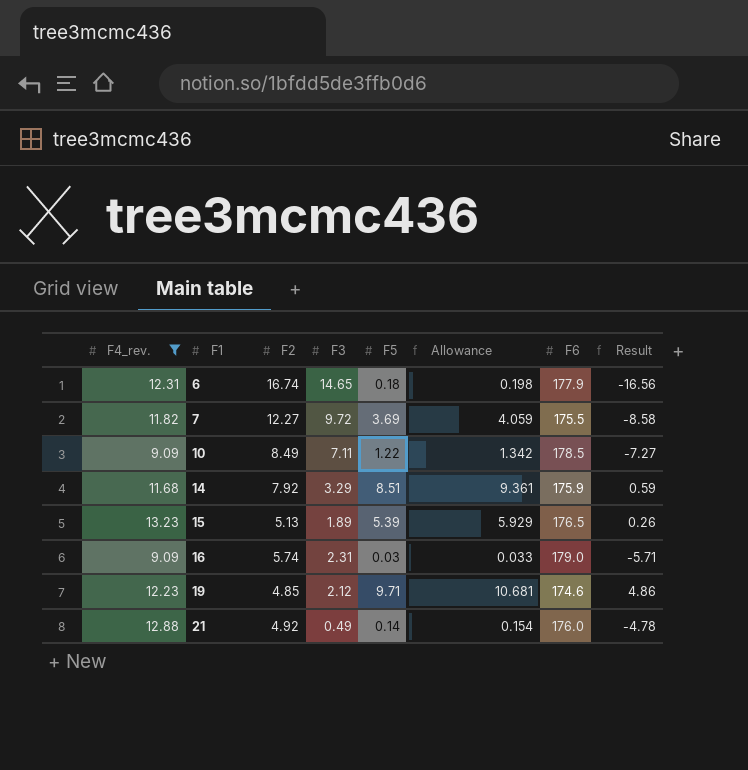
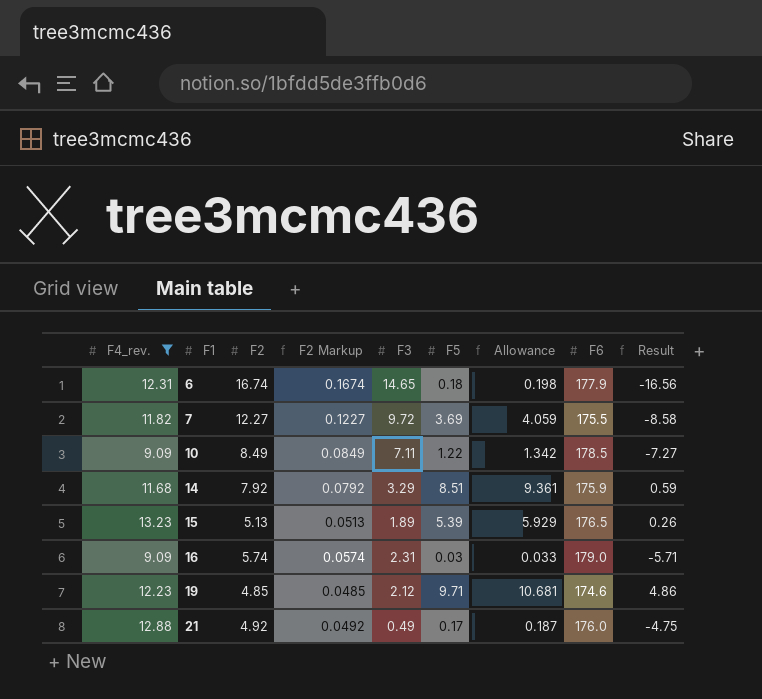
column F2 Markup | formula: none -> [F2] * 0.01
21 | F5: 0.14 -> 0.17
21 | Allowance: 0.154 -> 0.187
21 | Result: -4.78 -> -4.75

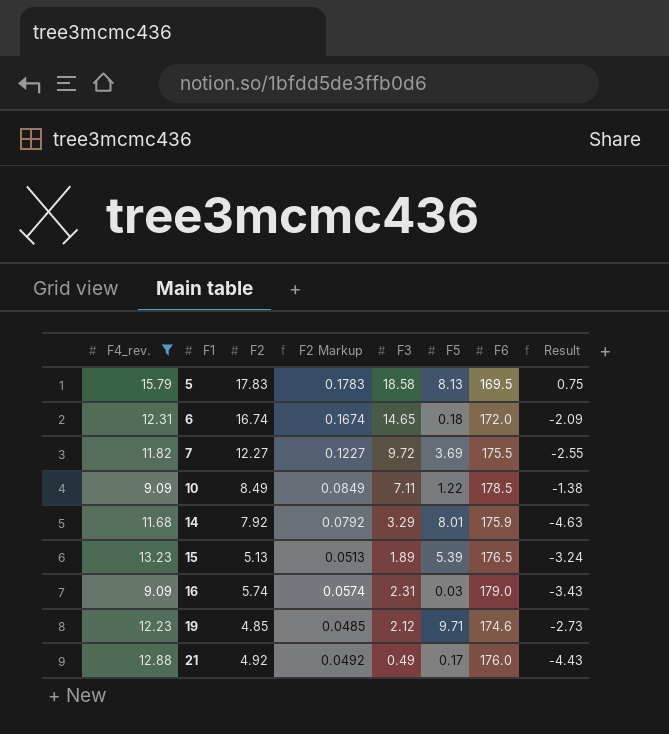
column Allowance | formula: [F5] * 1.1 -> none
column Result | formula: [F5] - [F2] -> [F3] - [F2]
row 5: none -> 15.79 | 17.83 | 0.1783 | 18.58 | 8.13 | 169.5 | 0.75
6 | F6: 177.9 -> 172.0
14 | F5: 8.51 -> 8.01

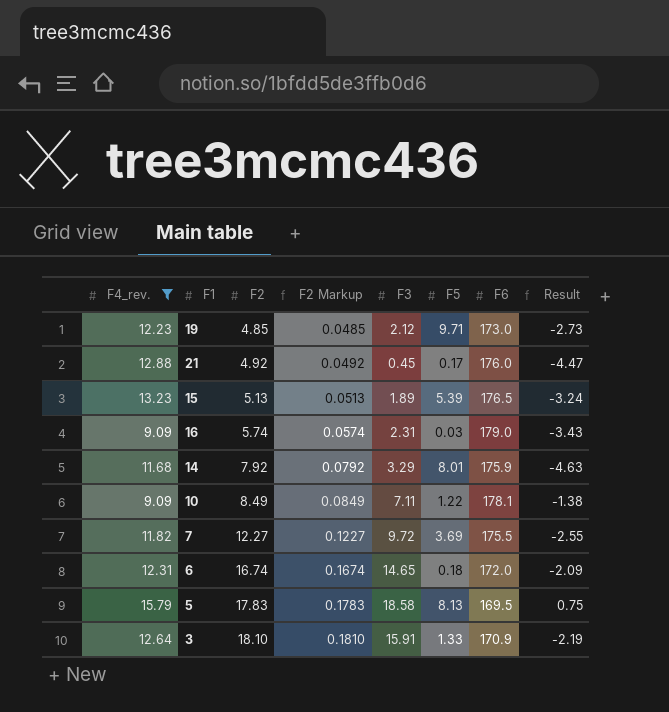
row order: F1 ascending -> F2 ascending
19 | F6: 174.6 -> 173.0
21 | F3: 0.49 -> 0.45
21 | Result: -4.43 -> -4.47
10 | F6: 178.5 -> 178.1
row 3: none -> 12.64 | 18.10 | 0.1810 | 15.91 | 1.33 | 170.9 | -2.19

